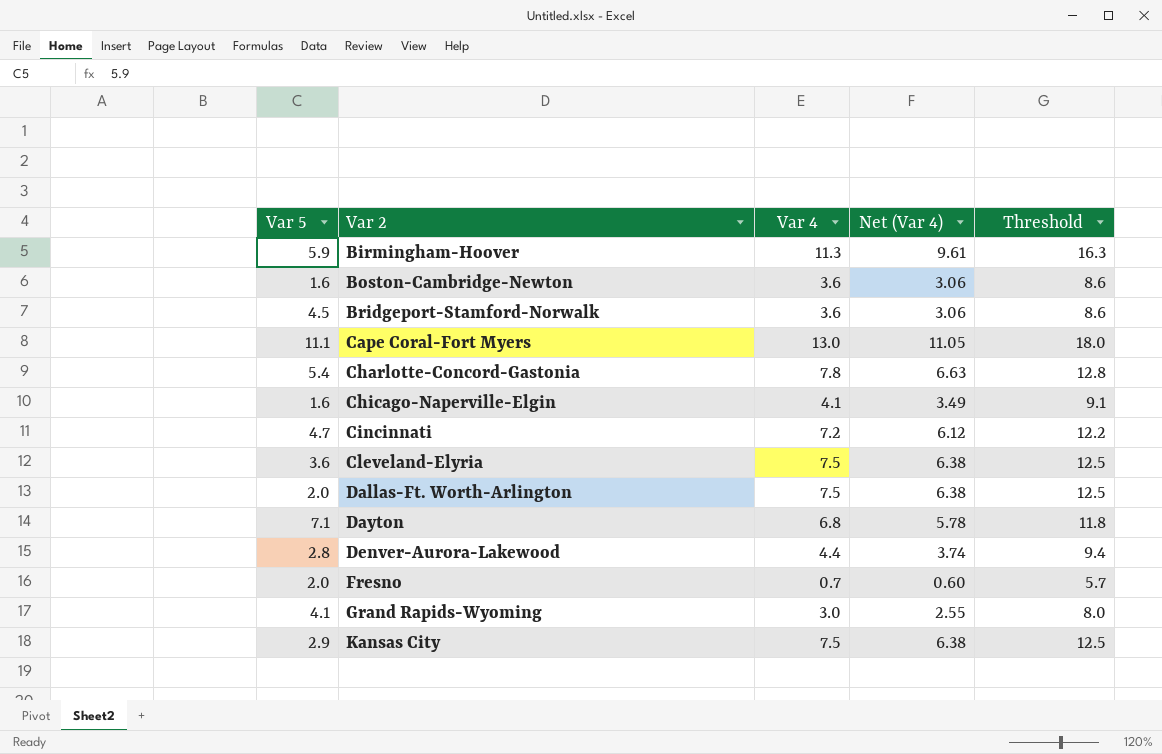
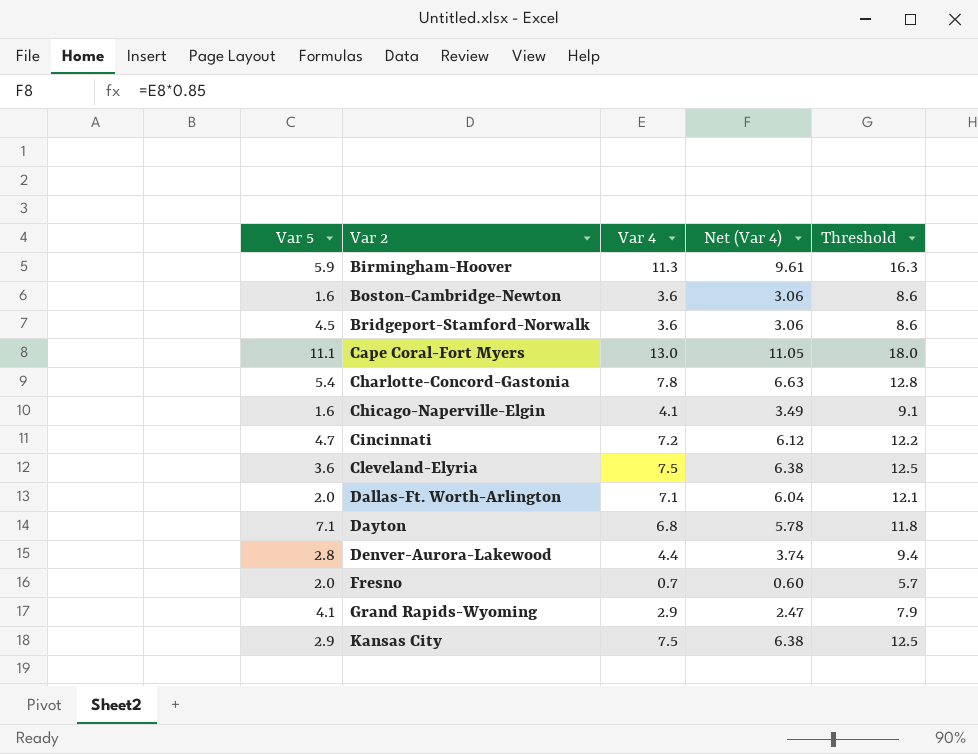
Dallas-Ft. Worth-Arlington | Var 4: 7.5 -> 7.1
Dallas-Ft. Worth-Arlington | Net (Var 4): 6.38 -> 6.04
Dallas-Ft. Worth-Arlington | Threshold: 12.5 -> 12.1
Grand Rapids-Wyoming | Var 4: 3.0 -> 2.9
Grand Rapids-Wyoming | Net (Var 4): 2.55 -> 2.47
Grand Rapids-Wyoming | Threshold: 8.0 -> 7.9

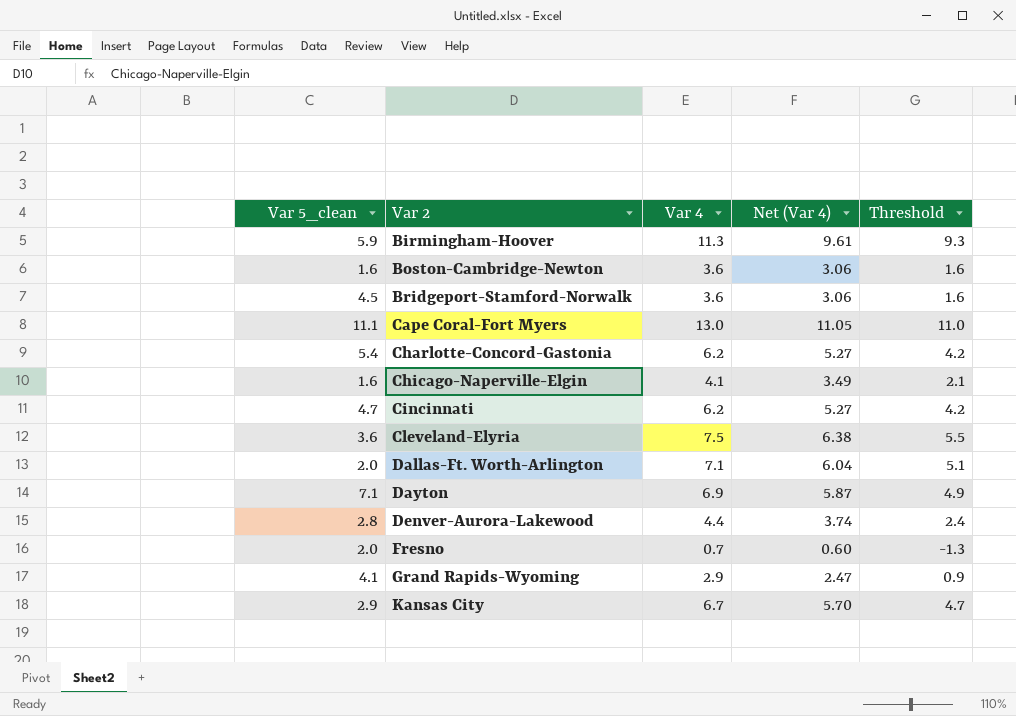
column name: Var 5 -> Var 5_clean
column Threshold | formula: [Var 4] + 5 -> [Var 4] - 2
Charlotte-Concord-Gastonia | Var 4: 7.8 -> 6.2
Charlotte-Concord-Gastonia | Net (Var 4): 6.63 -> 5.27
Cincinnati | Var 4: 7.2 -> 6.2
Cincinnati | Net (Var 4): 6.12 -> 5.27
Dayton | Var 4: 6.8 -> 6.9
Dayton | Net (Var 4): 5.78 -> 5.87
Kansas City | Var 4: 7.5 -> 6.7
Kansas City | Net (Var 4): 6.38 -> 5.70

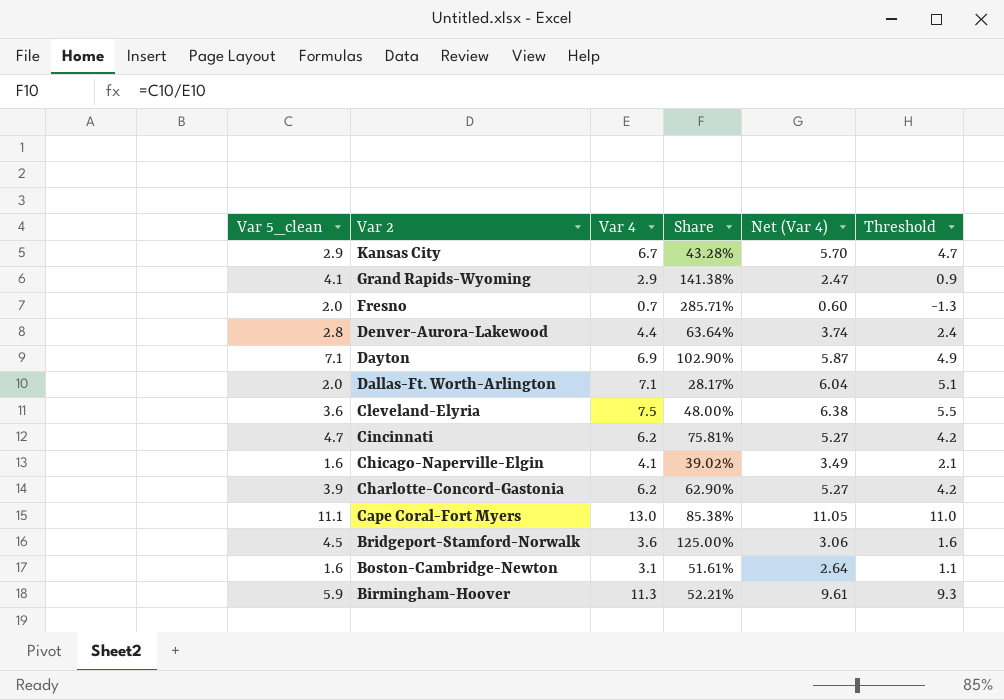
row order: Var 2 ascending -> Var 2 descending
column Share | formula: none -> [Var 5_clean] / [Var 4]
Charlotte-Concord-Gastonia | Var 5_clean: 5.4 -> 3.9
Boston-Cambridge-Newton | Var 4: 3.6 -> 3.1
Boston-Cambridge-Newton | Net (Var 4): 3.06 -> 2.64
Boston-Cambridge-Newton | Threshold: 1.6 -> 1.1

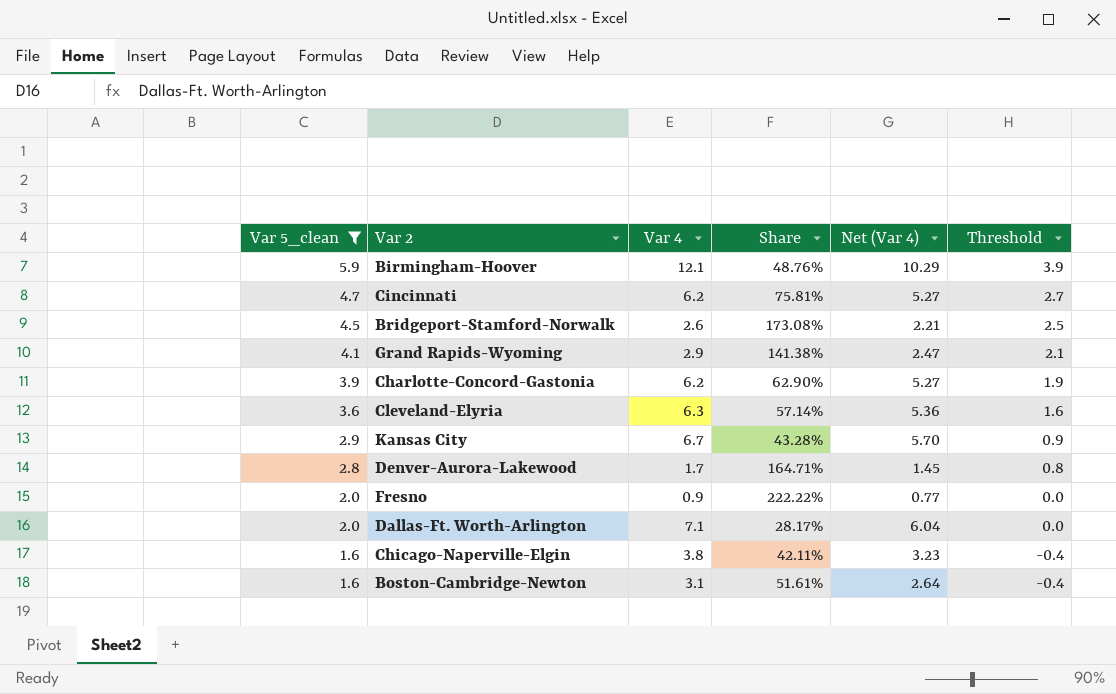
filter: none -> Var 5_clean <= 5.9
row order: Var 2 descending -> Var 5_clean descending
column Threshold | formula: [Var 4] - 2 -> [Var 5_clean] - 2
Birmingham-Hoover | Var 4: 11.3 -> 12.1
Birmingham-Hoover | Share: 52.21% -> 48.76%
Birmingham-Hoover | Net (Var 4): 9.61 -> 10.29
Bridgeport-Stamford-Norwalk | Var 4: 3.6 -> 2.6
Bridgeport-Stamford-Norwalk | Share: 125.00% -> 173.08%
Bridgeport-Stamford-Norwalk | Net (Var 4): 3.06 -> 2.21
Cleveland-Elyria | Var 4: 7.5 -> 6.3
Cleveland-Elyria | Share: 48.00% -> 57.14%
Cleveland-Elyria | Net (Var 4): 6.38 -> 5.36
Denver-Aurora-Lakewood | Var 4: 4.4 -> 1.7
Denver-Aurora-Lakewood | Share: 63.64% -> 164.71%
Denver-Aurora-Lakewood | Net (Var 4): 3.74 -> 1.45
Fresno | Var 4: 0.7 -> 0.9
Fresno | Share: 285.71% -> 222.22%
Fresno | Net (Var 4): 0.60 -> 0.77
Chicago-Naperville-Elgin | Var 4: 4.1 -> 3.8
Chicago-Naperville-Elgin | Share: 39.02% -> 42.11%
Chicago-Naperville-Elgin | Net (Var 4): 3.49 -> 3.23

